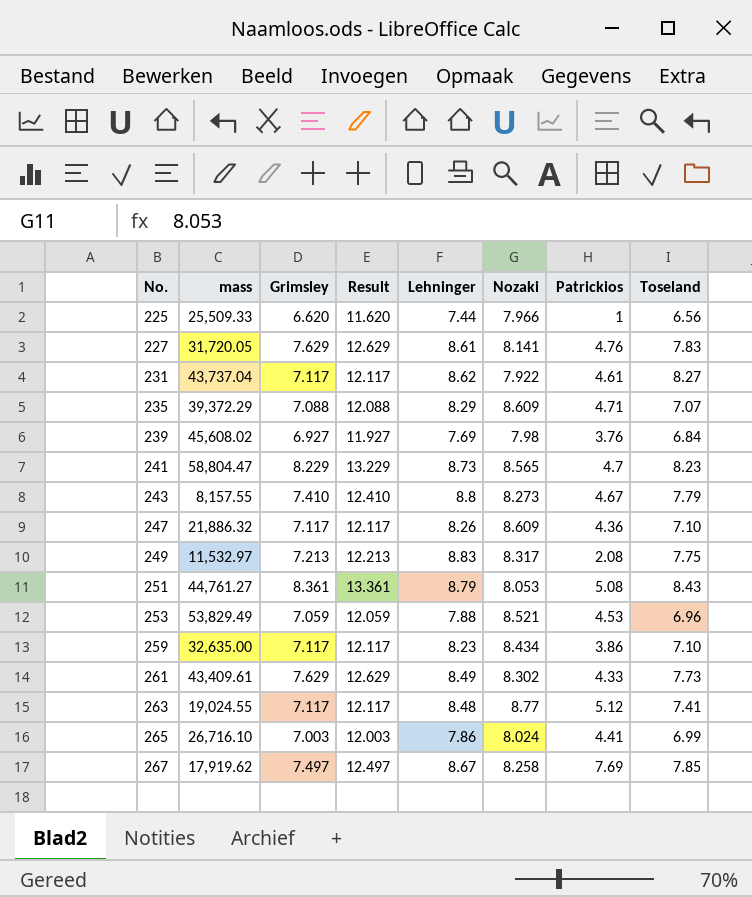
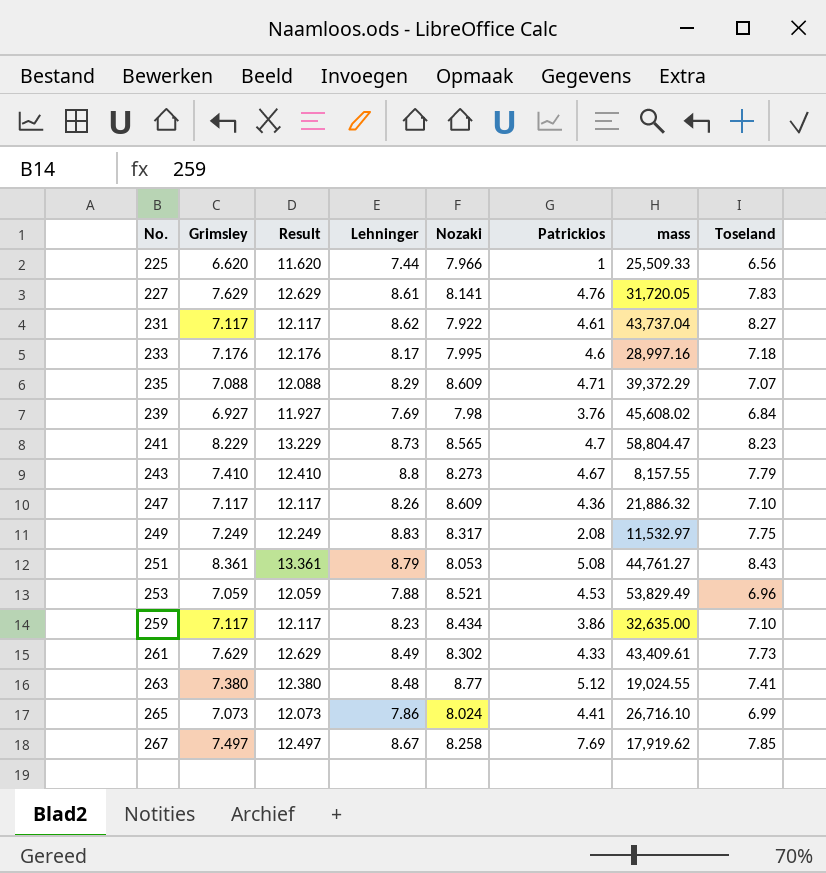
column mass | position: 2 -> 7
row 233: none -> 7.176 | 12.176 | 8.17 | 7.995 | 4.6 | 28,997.16 | 7.18
249 | Grimsley: 7.213 -> 7.249
249 | Result: 12.213 -> 12.249
263 | Grimsley: 7.117 -> 7.380
263 | Result: 12.117 -> 12.380
265 | Grimsley: 7.003 -> 7.073
265 | Result: 12.003 -> 12.073

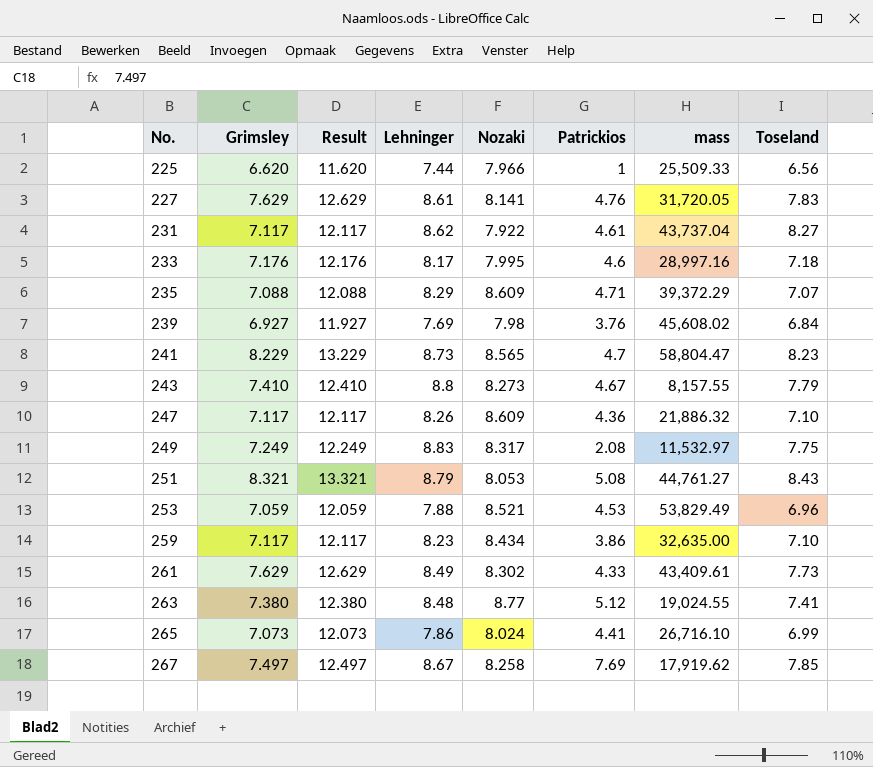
251 | Grimsley: 8.361 -> 8.321
251 | Result: 13.361 -> 13.321

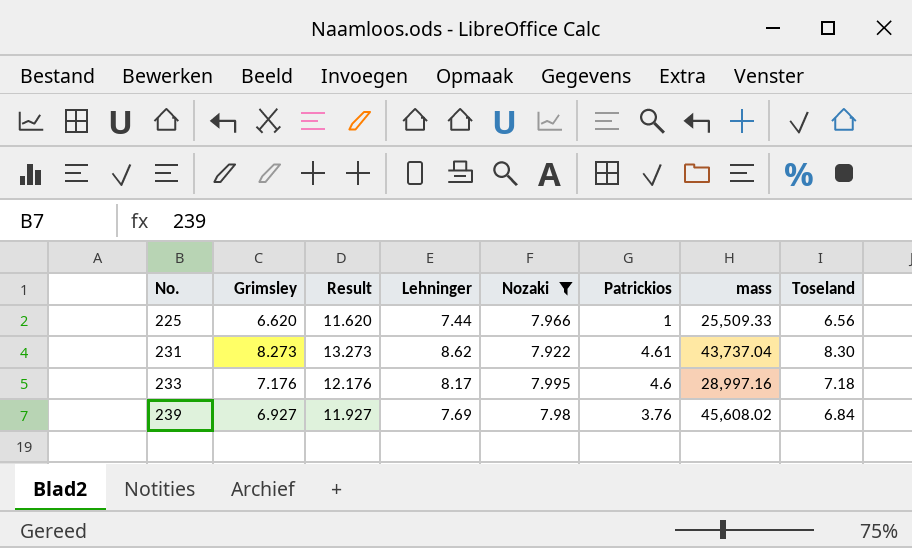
filter: none -> Nozaki <= 7.995
231 | Grimsley: 7.117 -> 8.273
231 | Result: 12.117 -> 13.273
231 | Toseland: 8.27 -> 8.30

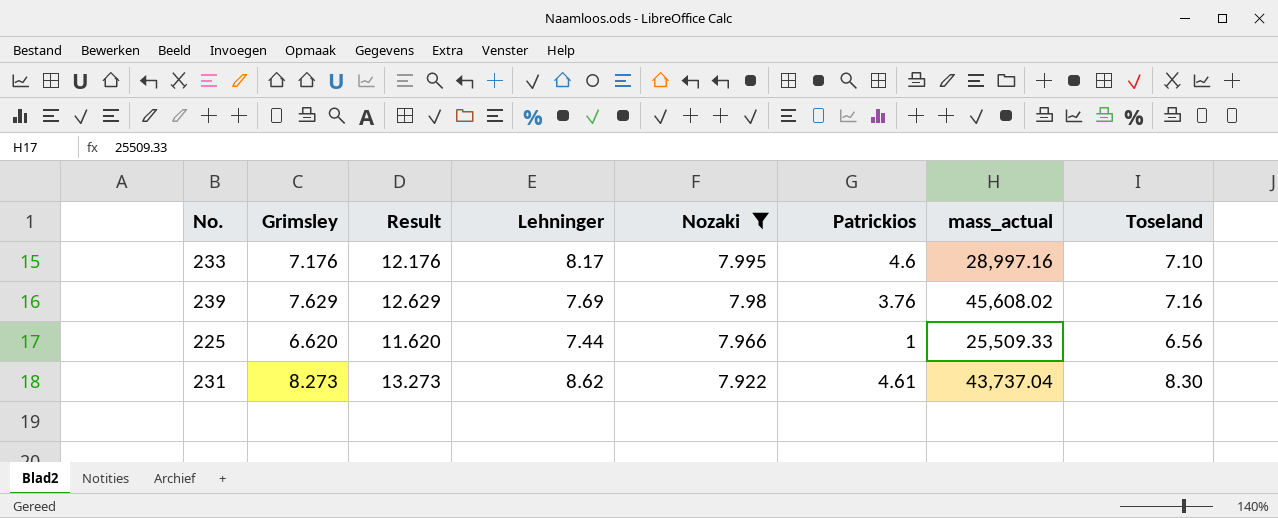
row order: No. ascending -> Nozaki descending
column name: mass -> mass_actual
233 | Toseland: 7.18 -> 7.10
239 | Grimsley: 6.927 -> 7.629
239 | Result: 11.927 -> 12.629
239 | Toseland: 6.84 -> 7.16

